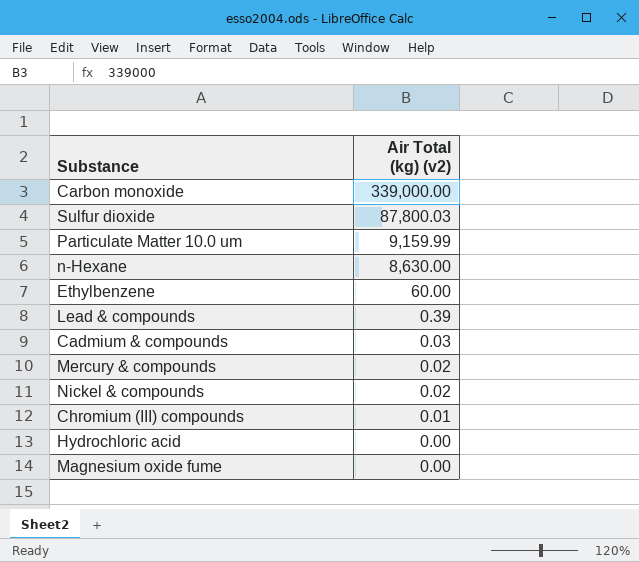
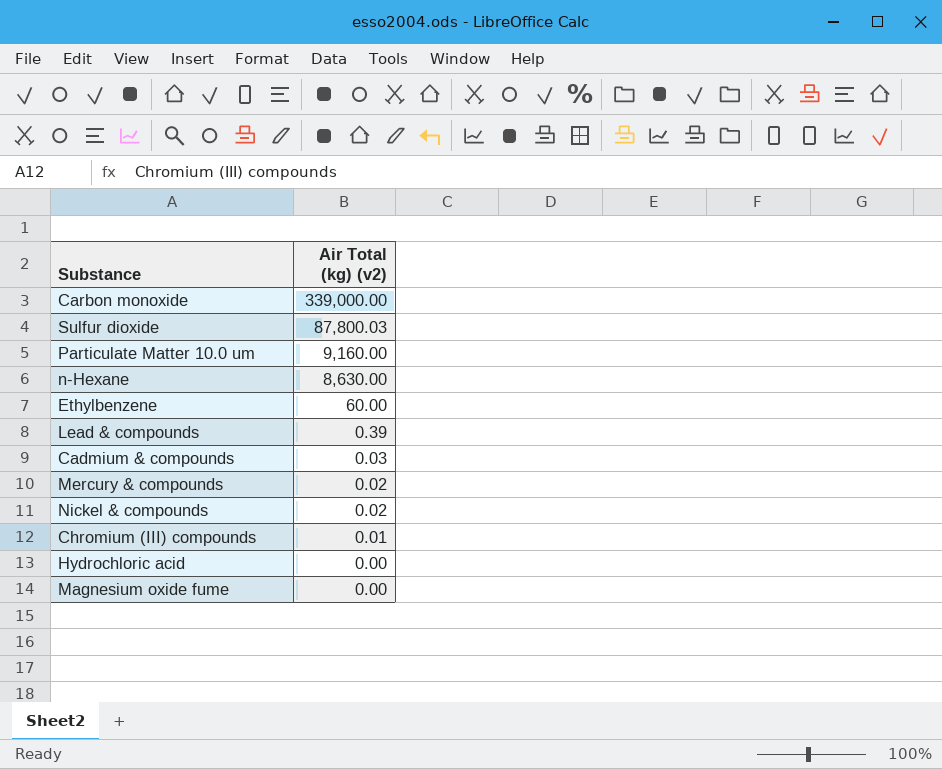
Particulate Matter 10.0 um | Air Total (kg) (v2): 9,159.99 -> 9,160.00

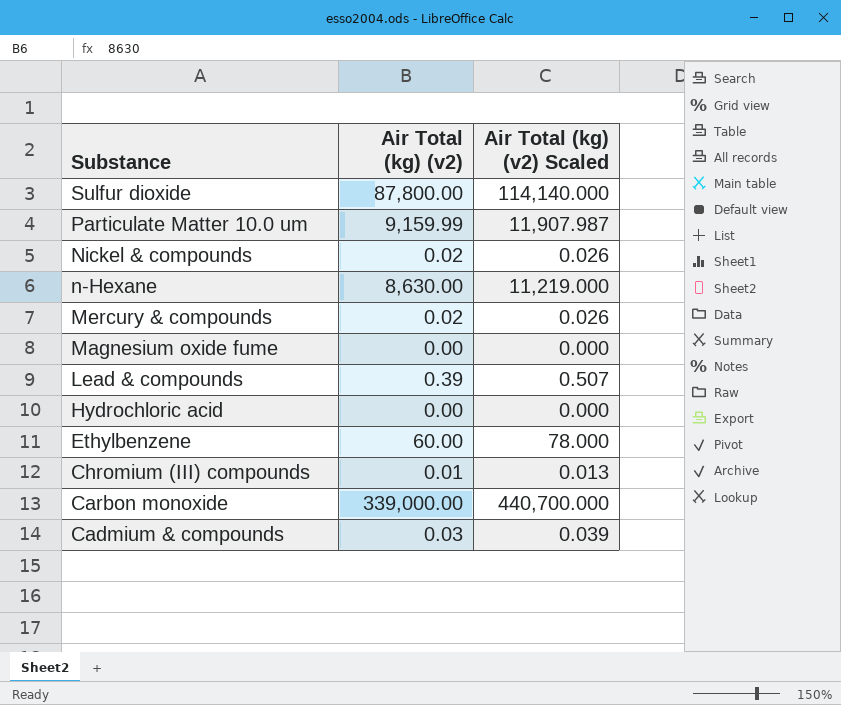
row order: Air Total (kg) (v2) descending -> Substance descending
column Air Total (kg) (v2) Scaled | formula: none -> [Air Total (kg) (v2)] * 1.3
Sulfur dioxide | Air Total (kg) (v2): 87,800.03 -> 87,800.00
Particulate Matter 10.0 um | Air Total (kg) (v2): 9,160.00 -> 9,159.99

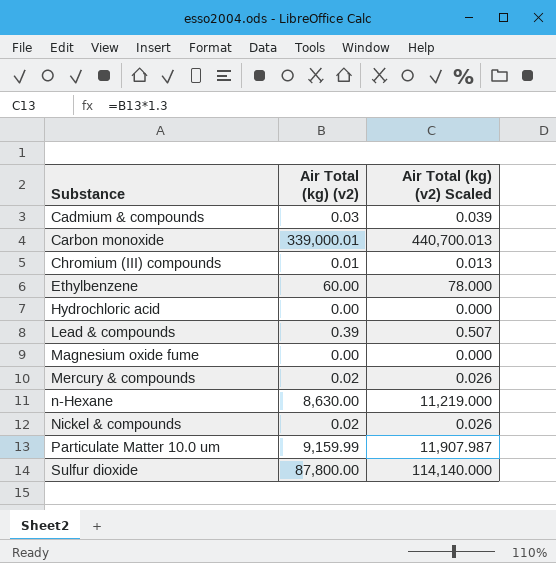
row order: Substance descending -> Substance ascending
Carbon monoxide | Air Total (kg) (v2): 339,000.00 -> 339,000.01
Carbon monoxide | Air Total (kg) (v2) Scaled: 440,700.000 -> 440,700.013

